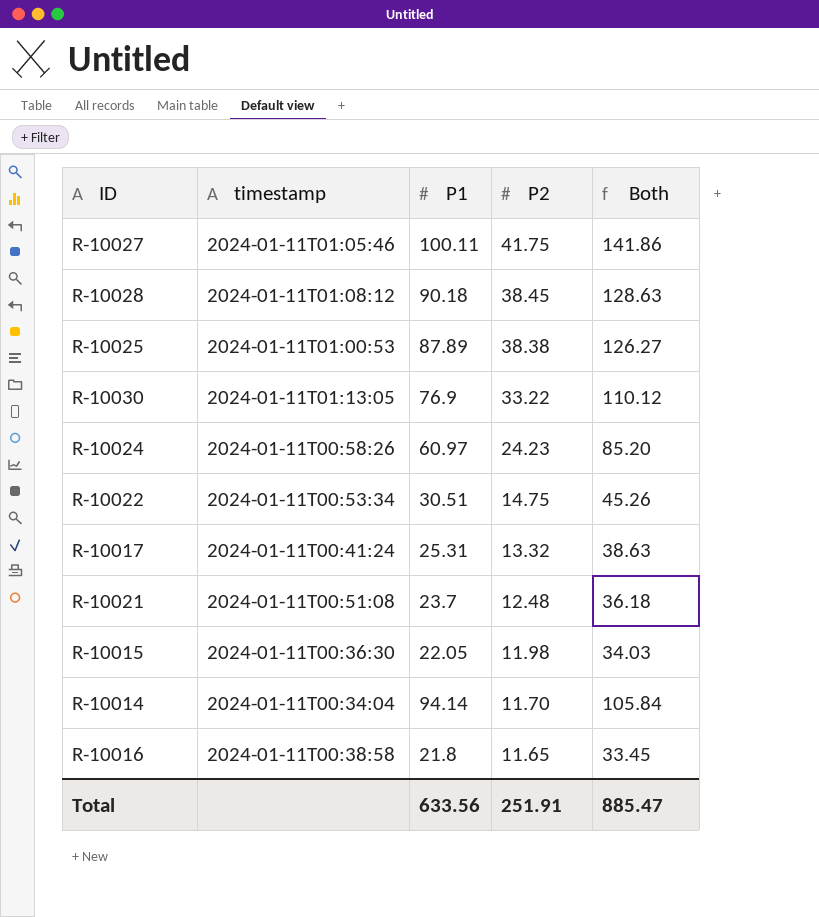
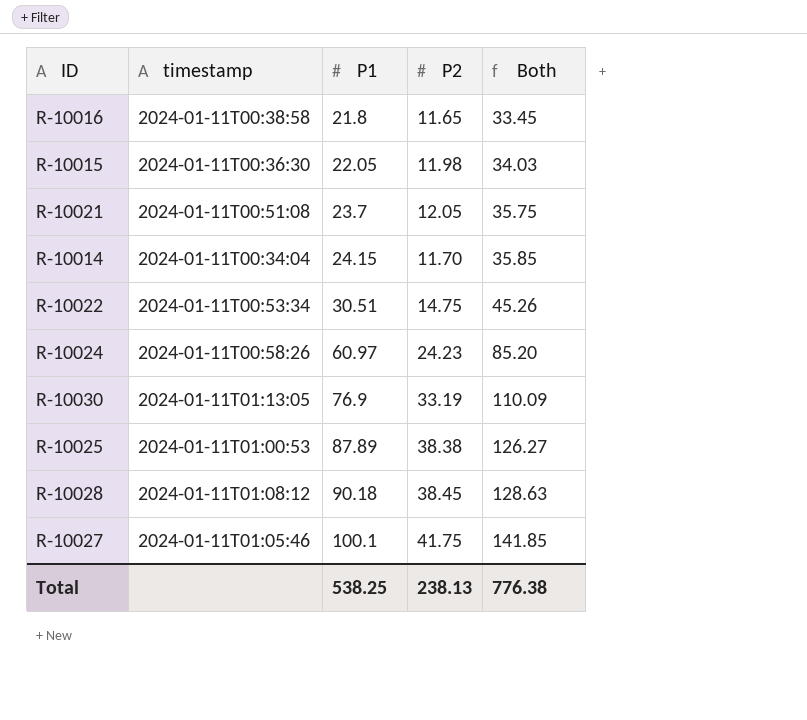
row order: P2 descending -> P1 ascending
row R-10017: 2024-01-11T00:41:24 | 25.31 | 13.32 | 38.63 -> none
R-10021 | P2: 12.48 -> 12.05
R-10021 | Both: 36.18 -> 35.75
R-10014 | P1: 94.14 -> 24.15
R-10014 | Both: 105.84 -> 35.85
R-10030 | P2: 33.22 -> 33.19
R-10030 | Both: 110.12 -> 110.09
R-10027 | P1: 100.11 -> 100.1
R-10027 | Both: 141.86 -> 141.85
Total | P1: 633.56 -> 538.25
Total | P2: 251.91 -> 238.13
Total | Both: 885.47 -> 776.38

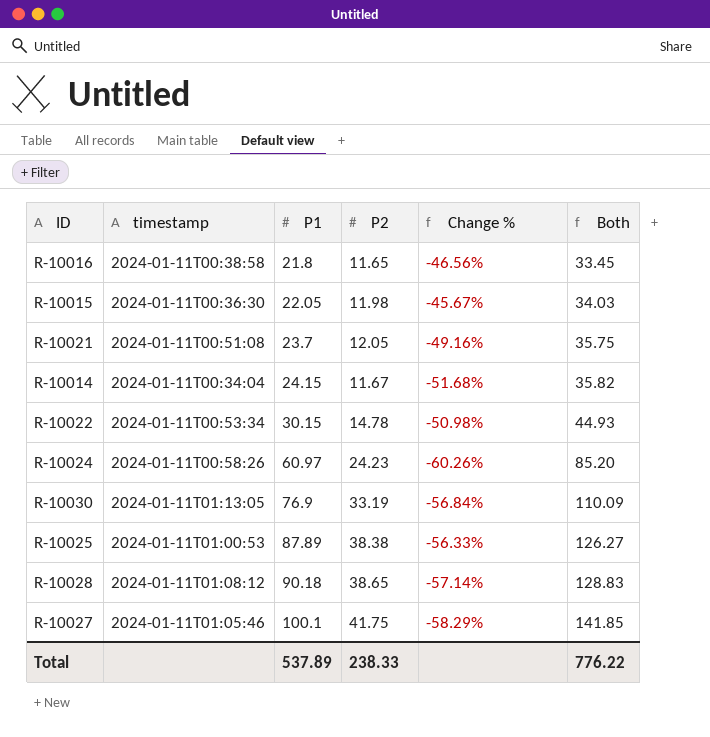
column Change % | formula: none -> ([P2] - [P1]) / [P1]
R-10014 | P2: 11.70 -> 11.67
R-10014 | Both: 35.85 -> 35.82
R-10022 | P1: 30.51 -> 30.15
R-10022 | P2: 14.75 -> 14.78
R-10022 | Both: 45.26 -> 44.93
R-10028 | P2: 38.45 -> 38.65
R-10028 | Both: 128.63 -> 128.83
Total | P1: 538.25 -> 537.89
Total | P2: 238.13 -> 238.33
Total | Both: 776.38 -> 776.22

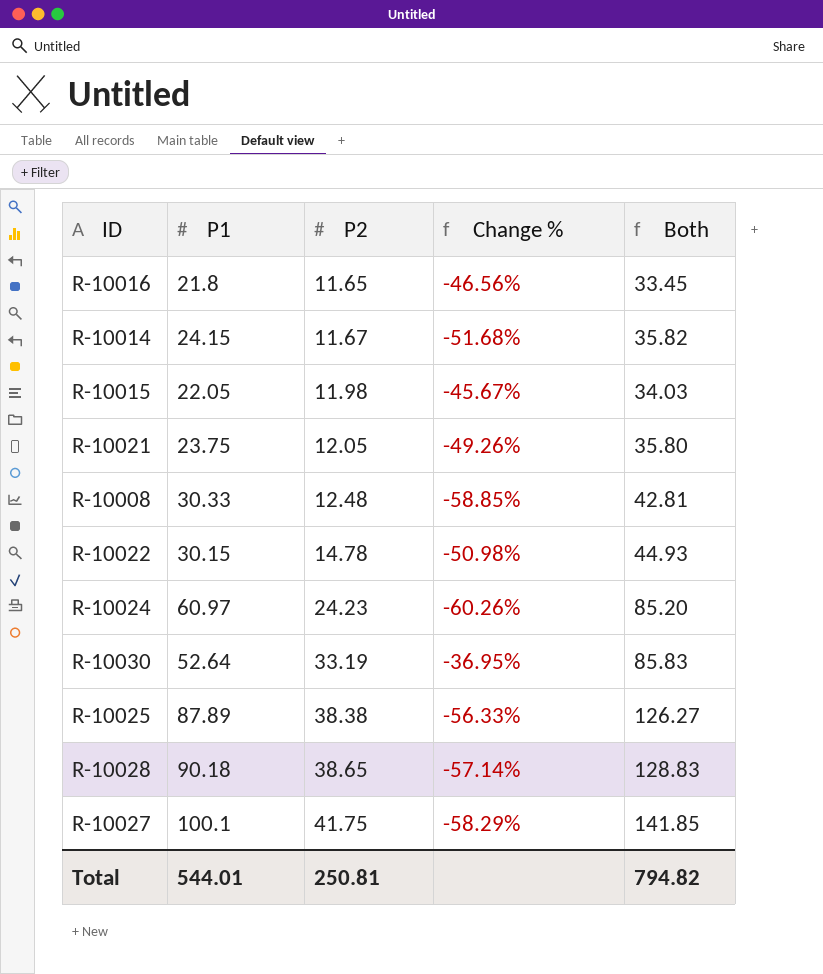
row order: P1 ascending -> P2 ascending
column timestamp | position: 2 -> none
R-10021 | P1: 23.7 -> 23.75
R-10021 | Change %: -49.16% -> -49.26%
R-10021 | Both: 35.75 -> 35.80
row R-10008: none -> 30.33 | 12.48 | -58.85% | 42.81
R-10030 | P1: 76.9 -> 52.64
R-10030 | Change %: -56.84% -> -36.95%
R-10030 | Both: 110.09 -> 85.83
Total | P1: 537.89 -> 544.01
Total | P2: 238.33 -> 250.81
Total | Both: 776.22 -> 794.82

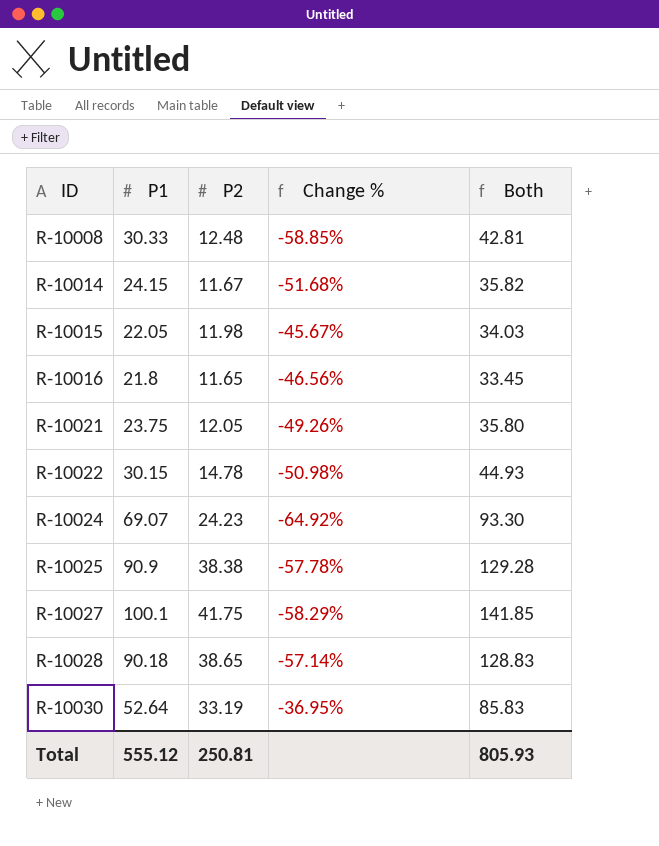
row order: P2 ascending -> ID ascending
R-10024 | P1: 60.97 -> 69.07
R-10024 | Change %: -60.26% -> -64.92%
R-10024 | Both: 85.20 -> 93.30
R-10025 | P1: 87.89 -> 90.9
R-10025 | Change %: -56.33% -> -57.78%
R-10025 | Both: 126.27 -> 129.28
Total | P1: 544.01 -> 555.12
Total | Both: 794.82 -> 805.93

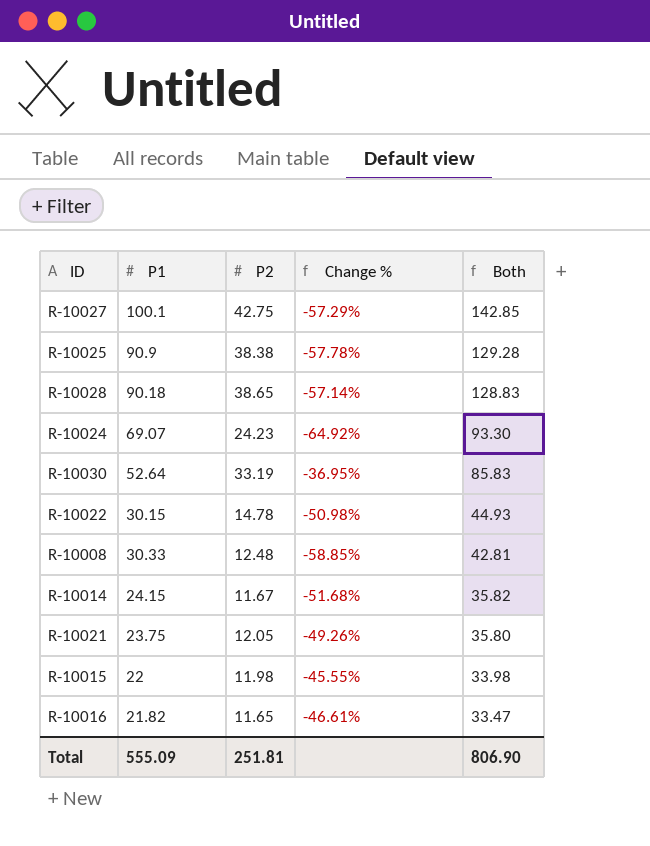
row order: ID ascending -> Both descending
R-10027 | P2: 41.75 -> 42.75
R-10027 | Change %: -58.29% -> -57.29%
R-10027 | Both: 141.85 -> 142.85
R-10015 | P1: 22.05 -> 22
R-10015 | Change %: -45.67% -> -45.55%
R-10015 | Both: 34.03 -> 33.98
R-10016 | P1: 21.8 -> 21.82
R-10016 | Change %: -46.56% -> -46.61%
R-10016 | Both: 33.45 -> 33.47
Total | P1: 555.12 -> 555.09
Total | P2: 250.81 -> 251.81
Total | Both: 805.93 -> 806.90

